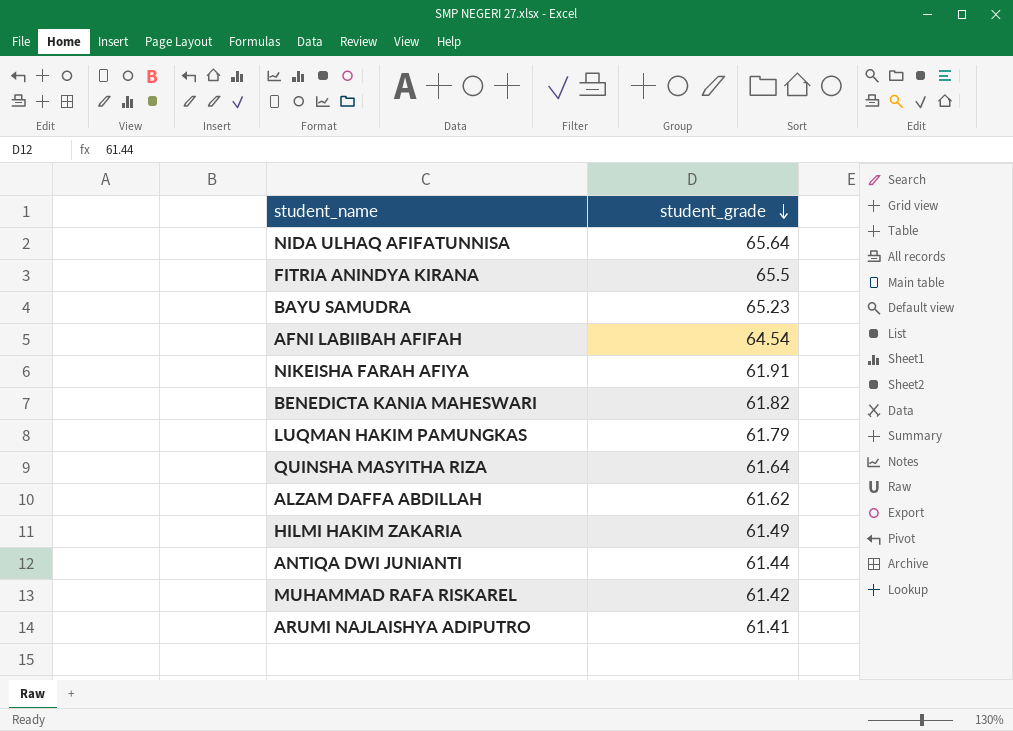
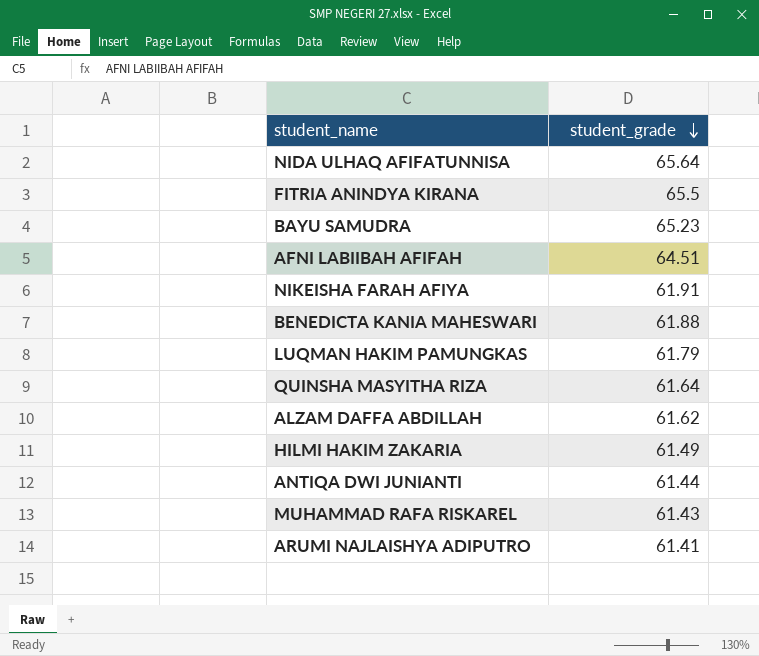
AFNI LABIIBAH AFIFAH | student_grade: 64.54 -> 64.51
BENEDICTA KANIA MAHESWARI | student_grade: 61.82 -> 61.88
MUHAMMAD RAFA RISKAREL | student_grade: 61.42 -> 61.43

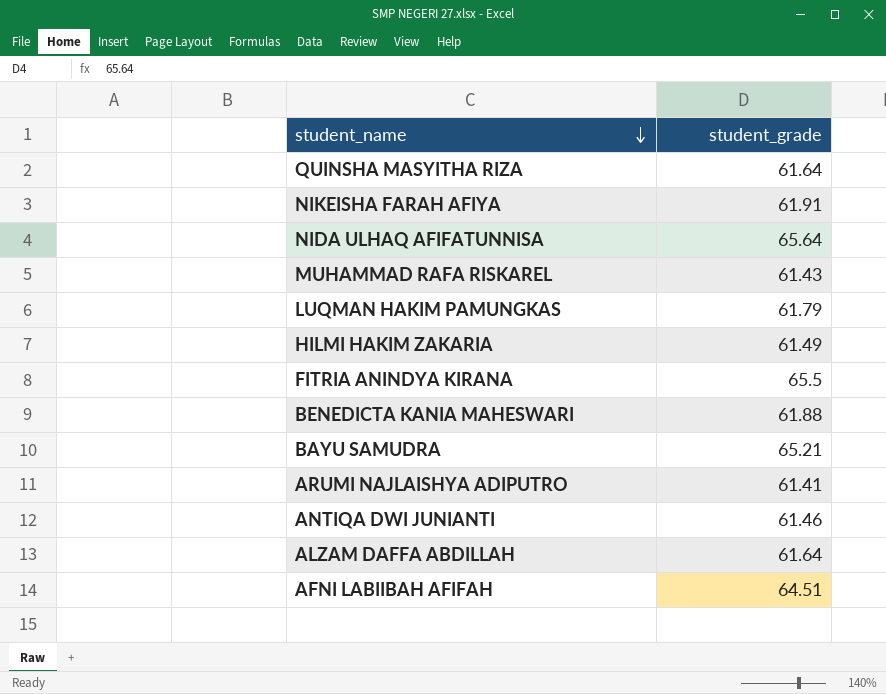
row order: student_grade descending -> student_name descending
BAYU SAMUDRA | student_grade: 65.23 -> 65.21
ANTIQA DWI JUNIANTI | student_grade: 61.44 -> 61.46
ALZAM DAFFA ABDILLAH | student_grade: 61.62 -> 61.64

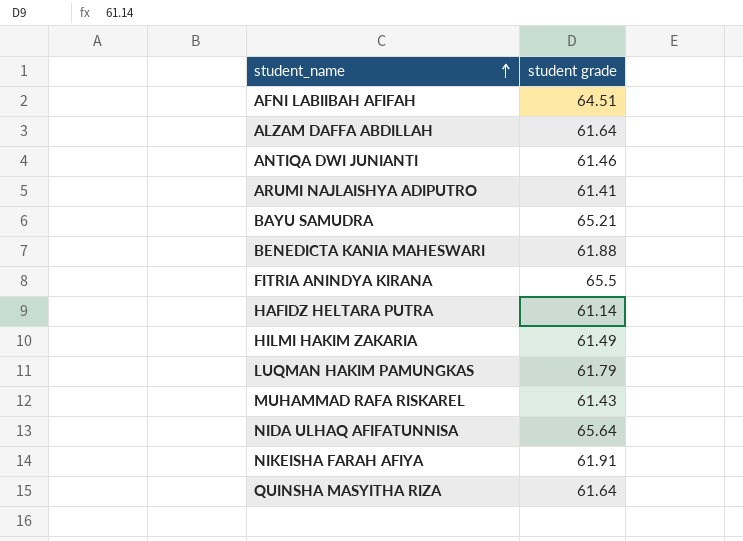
row order: student_name descending -> student_name ascending
column name: student_grade -> student grade
row HAFIDZ HELTARA PUTRA: none -> 61.14

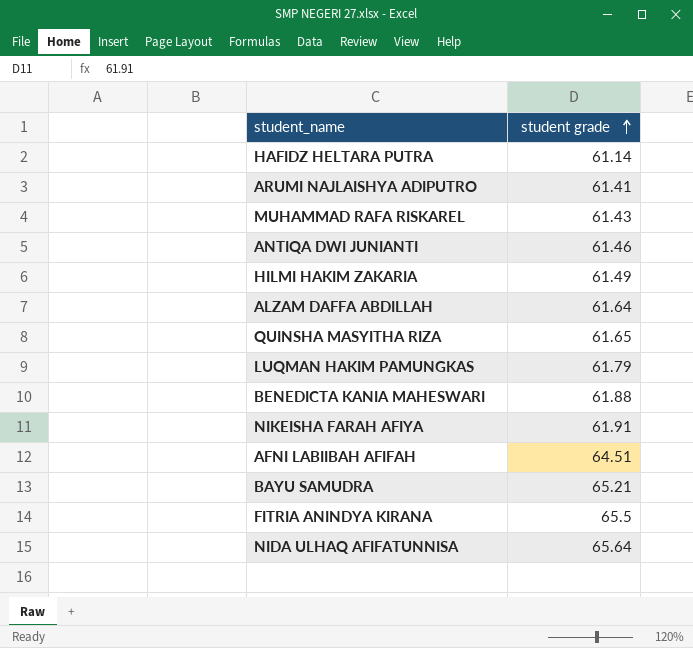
row order: student_name ascending -> student grade ascending
QUINSHA MASYITHA RIZA | student grade: 61.64 -> 61.65

